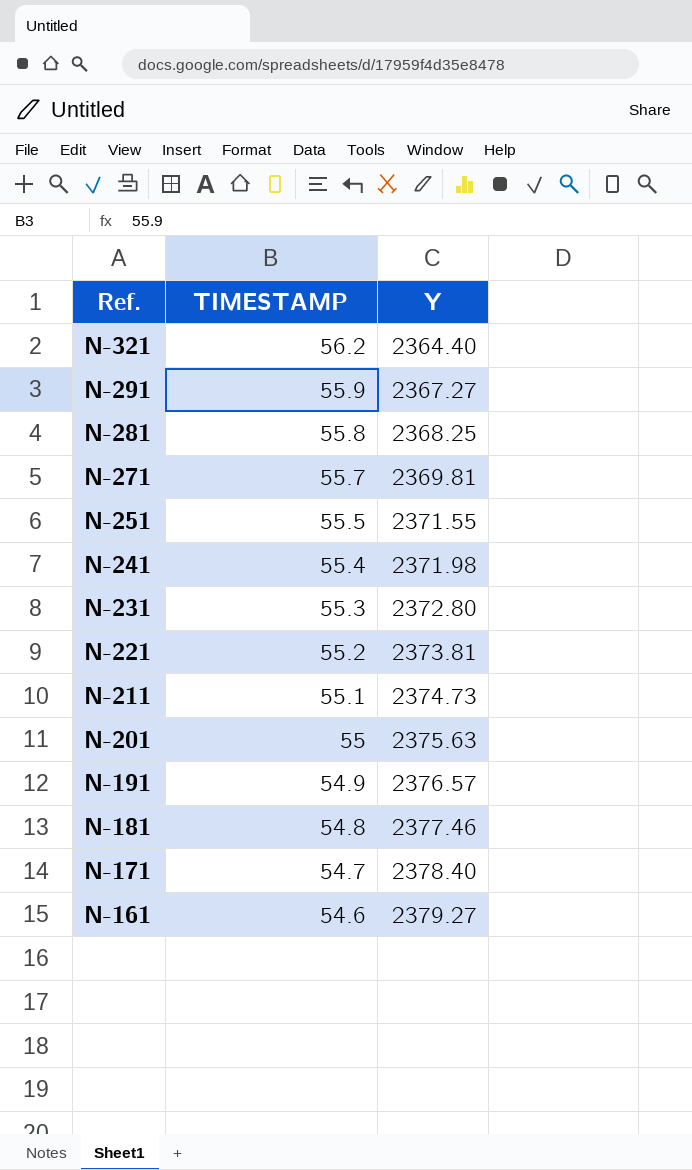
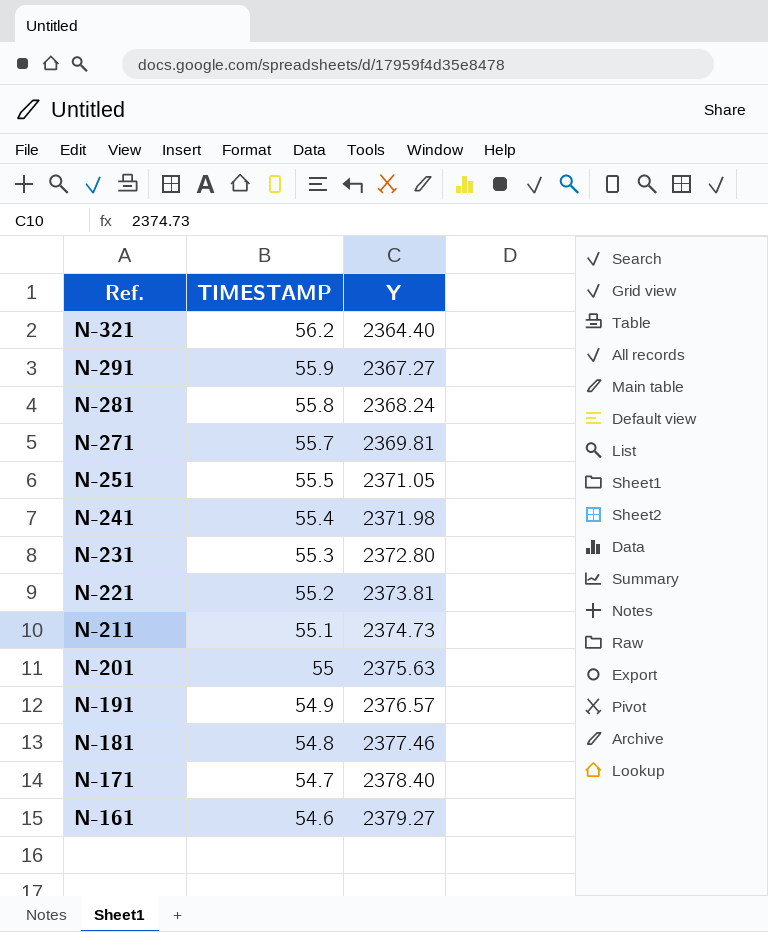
N-281 | Y: 2368.25 -> 2368.24
N-251 | Y: 2371.55 -> 2371.05

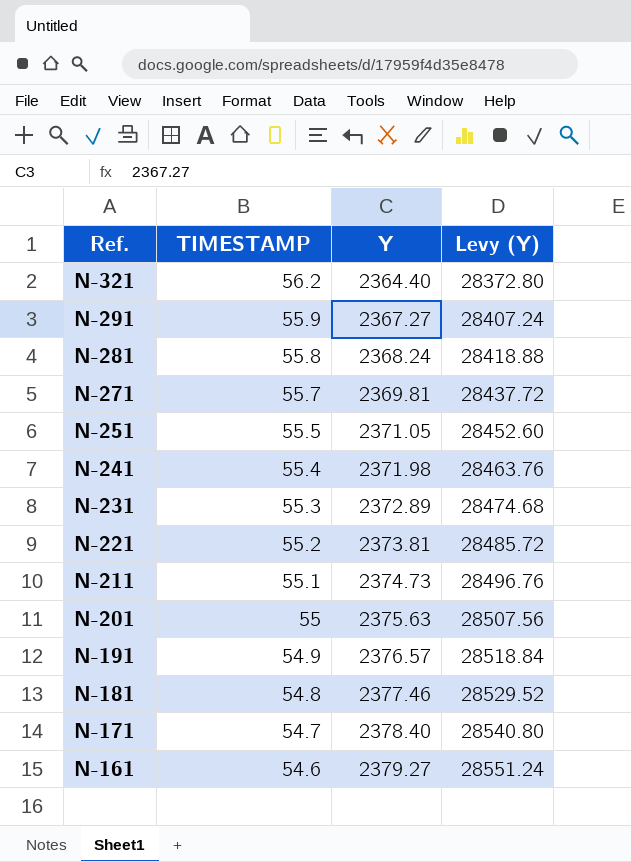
column Levy (Y) | formula: none -> [Y] * 12
N-231 | Y: 2372.80 -> 2372.89

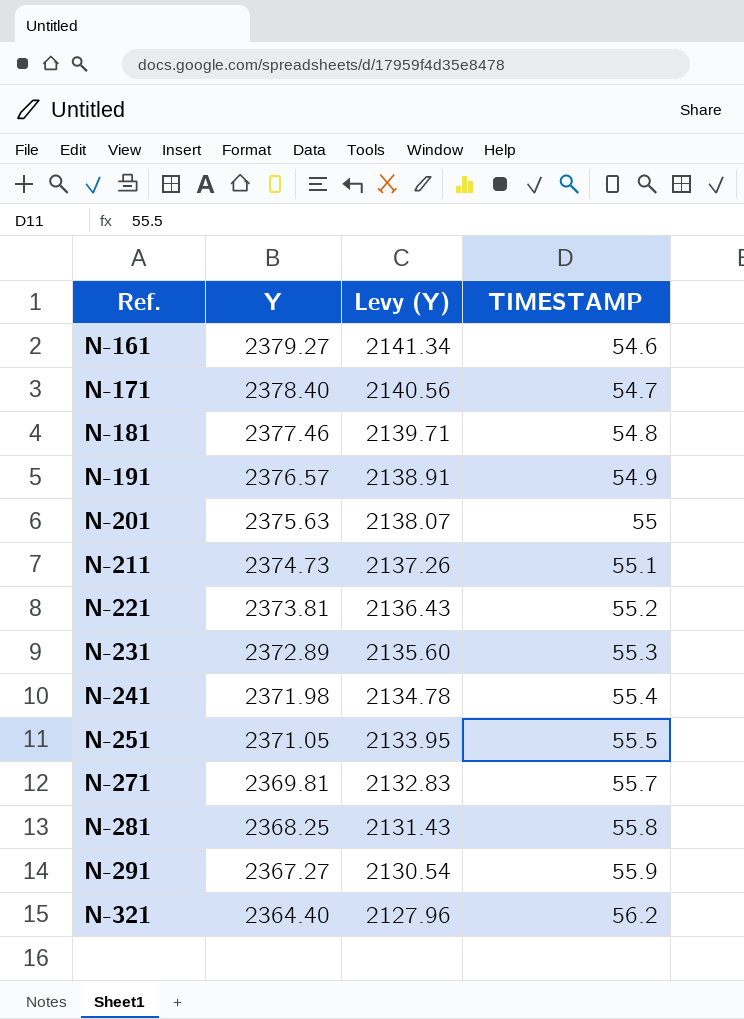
row order: Ref. descending -> Ref. ascending
column Levy (Y) | formula: [Y] * 12 -> [Y] * 0.9
column TIMESTAMP | position: 2 -> 4
N-281 | Y: 2368.24 -> 2368.25

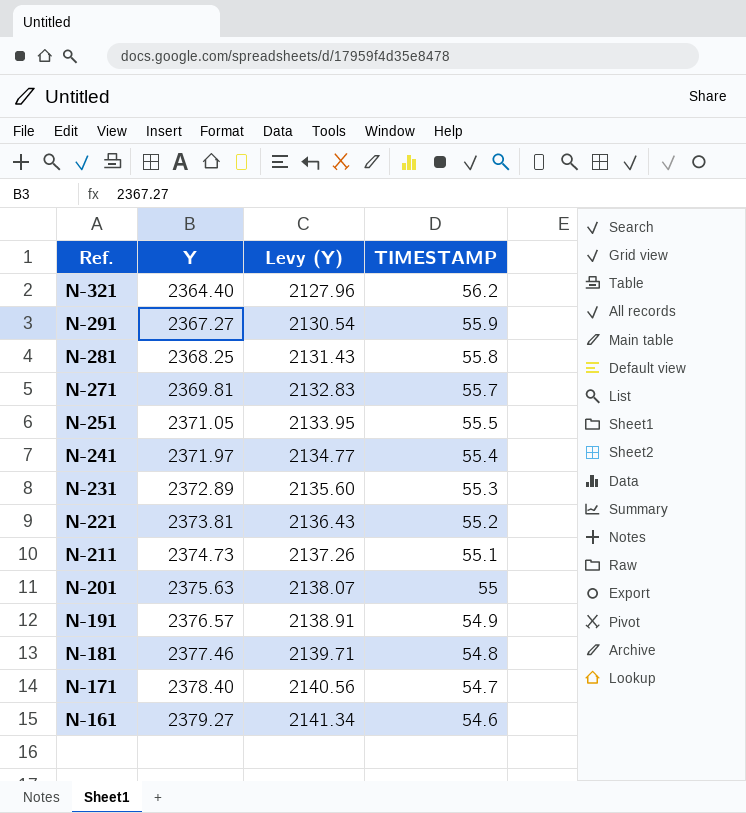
row order: Ref. ascending -> Ref. descending
N-241 | Y: 2371.98 -> 2371.97
N-241 | Levy (Y): 2134.78 -> 2134.77

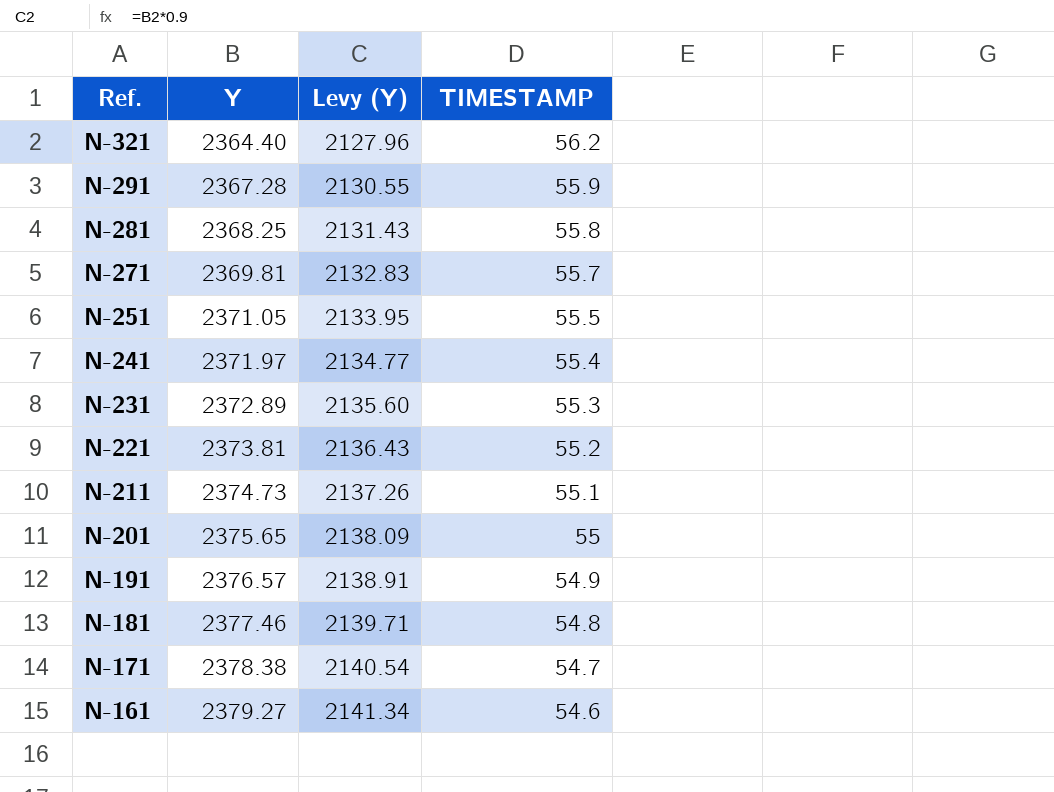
N-291 | Y: 2367.27 -> 2367.28
N-291 | Levy (Y): 2130.54 -> 2130.55
N-201 | Y: 2375.63 -> 2375.65
N-201 | Levy (Y): 2138.07 -> 2138.09
N-171 | Y: 2378.40 -> 2378.38
N-171 | Levy (Y): 2140.56 -> 2140.54

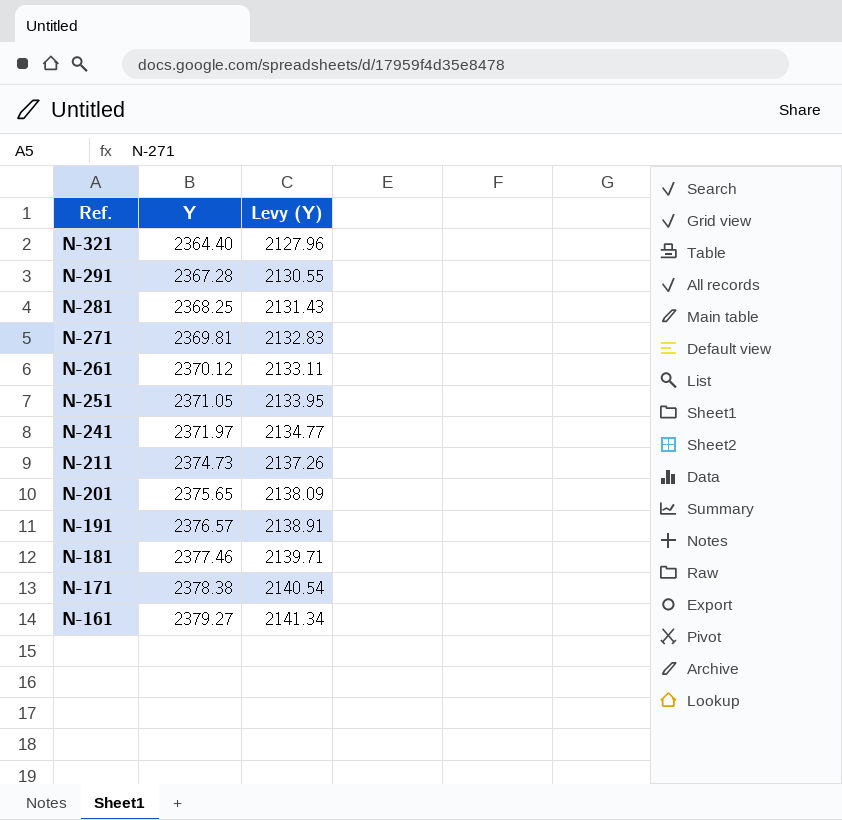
column TIMESTAMP | position: 4 -> none
row N-231: 2372.89 | 2135.60 | 55.3 -> none
row N-221: 2373.81 | 2136.43 | 55.2 -> none
row N-261: none -> 2370.12 | 2133.11

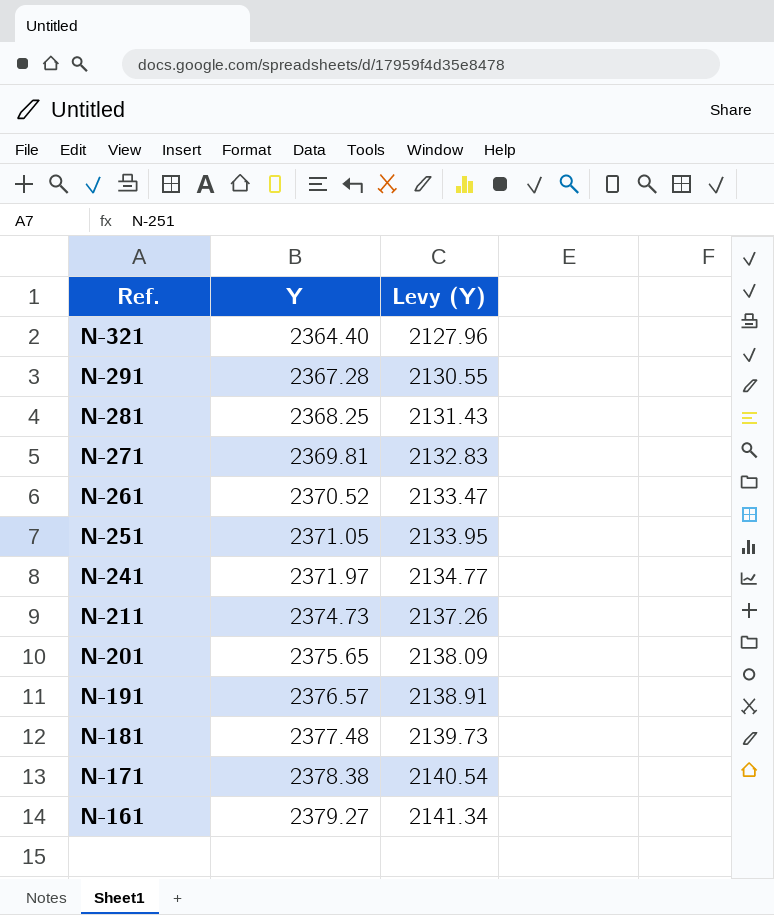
N-261 | Y: 2370.12 -> 2370.52
N-261 | Levy (Y): 2133.11 -> 2133.47
N-181 | Y: 2377.46 -> 2377.48
N-181 | Levy (Y): 2139.71 -> 2139.73

